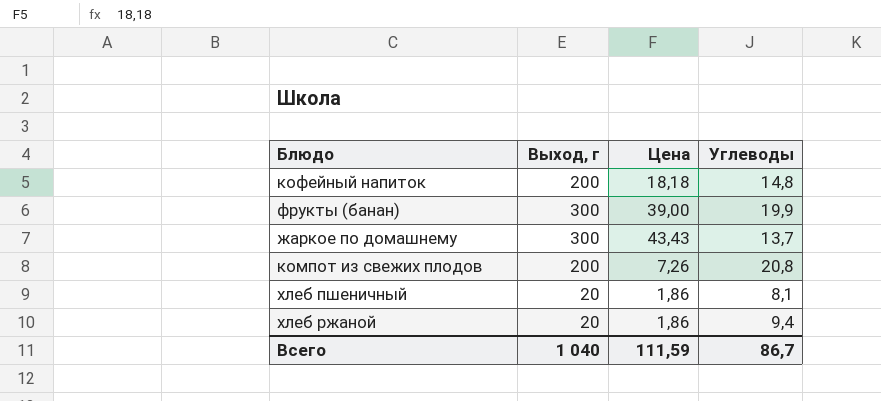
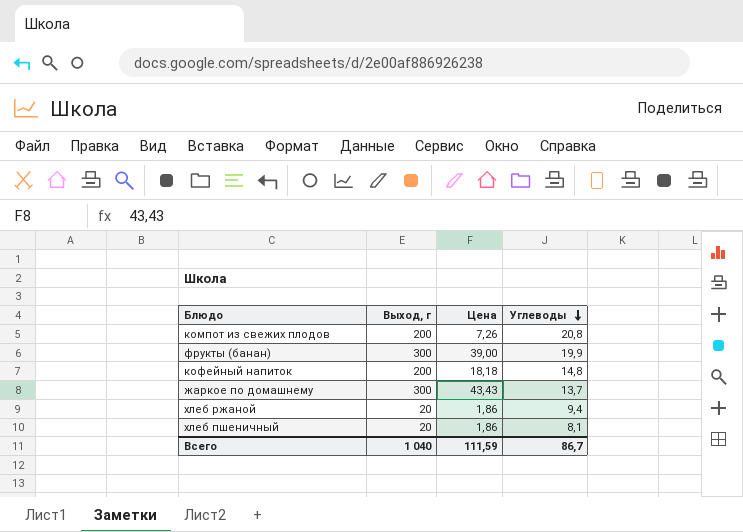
row order: none -> Углеводы descending

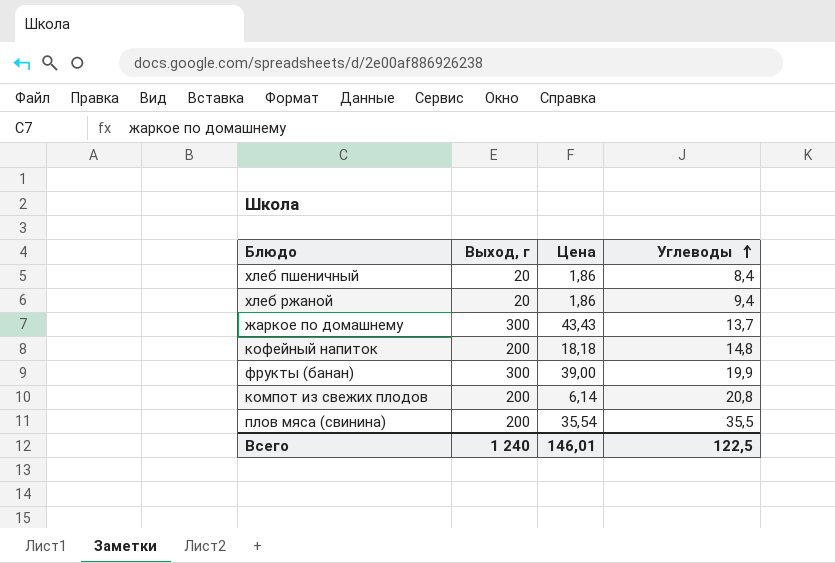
row order: Углеводы descending -> Углеводы ascending
хлеб пшеничный | Углеводы: 8,1 -> 8,4
компот из свежих плодов | Цена: 7,26 -> 6,14
row плов мяса (свинина): none -> 200 | 35,54 | 35,5
Всего | Выход, г: 1 040 -> 1 240
Всего | Цена: 111,59 -> 146,01
Всего | Углеводы: 86,7 -> 122,5

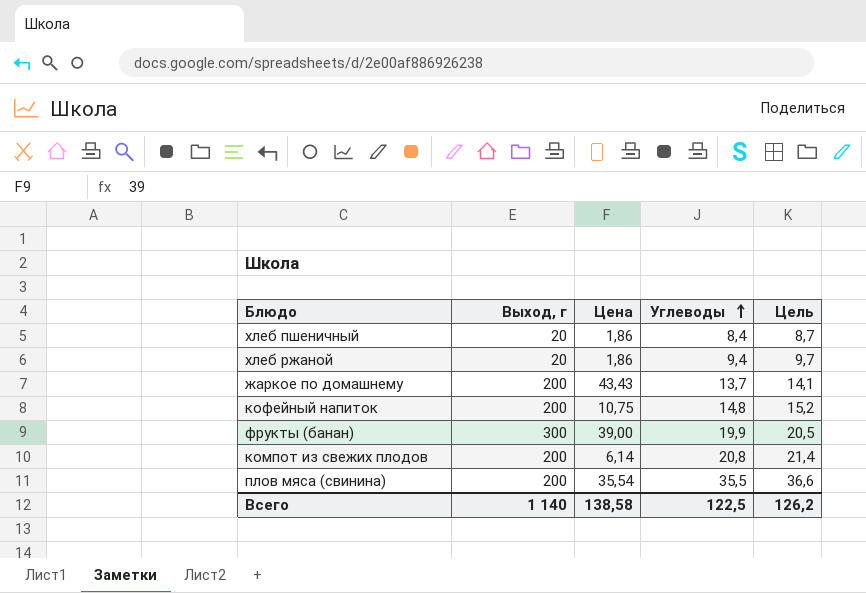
column Цель | formula: none -> [Углеводы] * 1,03
жаркое по домашнему | Выход, г: 300 -> 200
кофейный напиток | Цена: 18,18 -> 10,75
Всего | Выход, г: 1 240 -> 1 140
Всего | Цена: 146,01 -> 138,58

